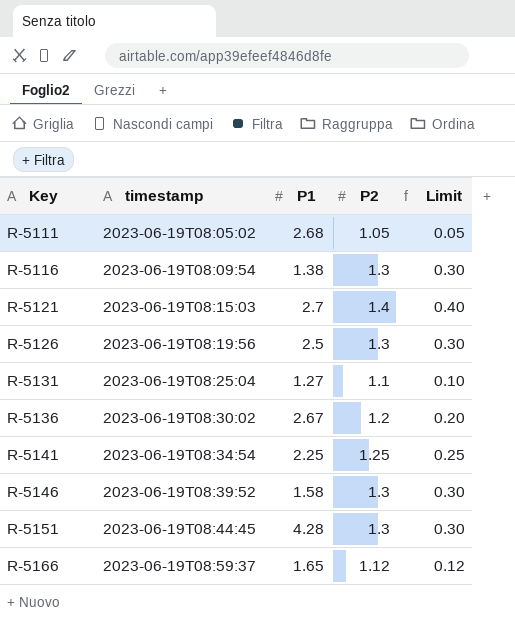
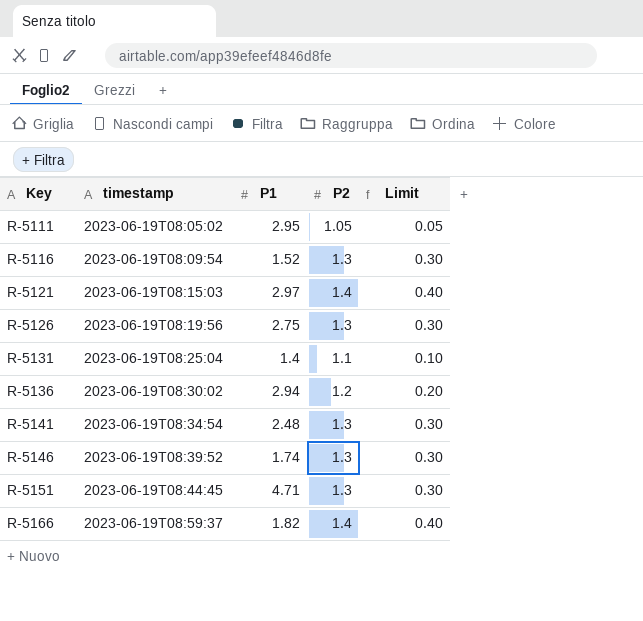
R-5111 | P1: 2.68 -> 2.95
R-5116 | P1: 1.38 -> 1.52
R-5121 | P1: 2.7 -> 2.97
R-5126 | P1: 2.5 -> 2.75
R-5131 | P1: 1.27 -> 1.4
R-5136 | P1: 2.67 -> 2.94
R-5141 | P1: 2.25 -> 2.48
R-5141 | P2: 1.25 -> 1.3
R-5141 | Limit: 0.25 -> 0.30
R-5146 | P1: 1.58 -> 1.74
R-5151 | P1: 4.28 -> 4.71
R-5166 | P1: 1.65 -> 1.82
R-5166 | P2: 1.12 -> 1.4
R-5166 | Limit: 0.12 -> 0.40

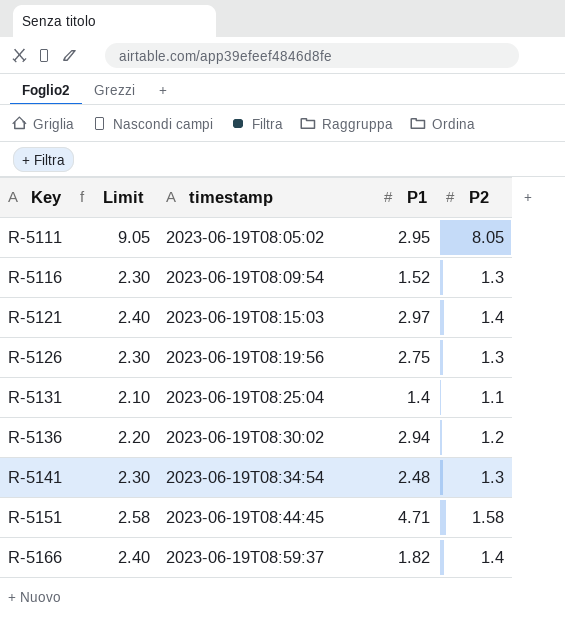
column Limit | formula: [P2] - 1 -> [P2] + 1
column Limit | position: 5 -> 2
row R-5146: 2023-06-19T08:39:52 | 1.74 | 1.3 | 0.30 -> none
R-5111 | P2: 1.05 -> 8.05
R-5151 | P2: 1.3 -> 1.58

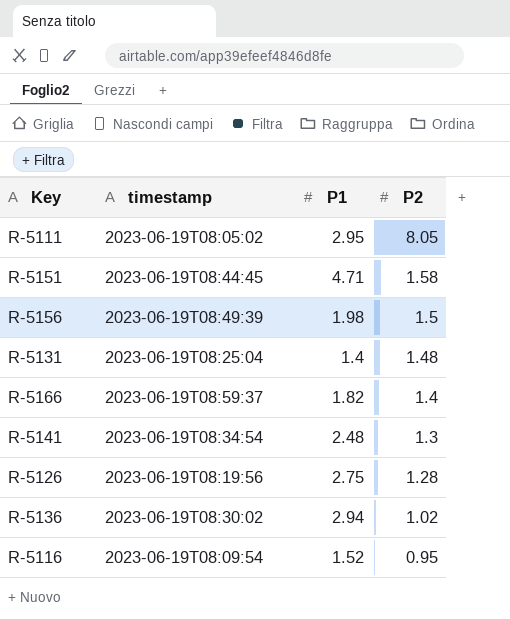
row order: Key ascending -> P2 descending
column Limit | formula: [P2] + 1 -> none
row R-5121: 2.40 | 2023-06-19T08:15:03 | 2.97 | 1.4 -> none
row R-5156: none -> 2023-06-19T08:49:39 | 1.98 | 1.5
R-5131 | P2: 1.1 -> 1.48
R-5126 | P2: 1.3 -> 1.28
R-5136 | P2: 1.2 -> 1.02
R-5116 | P2: 1.3 -> 0.95

